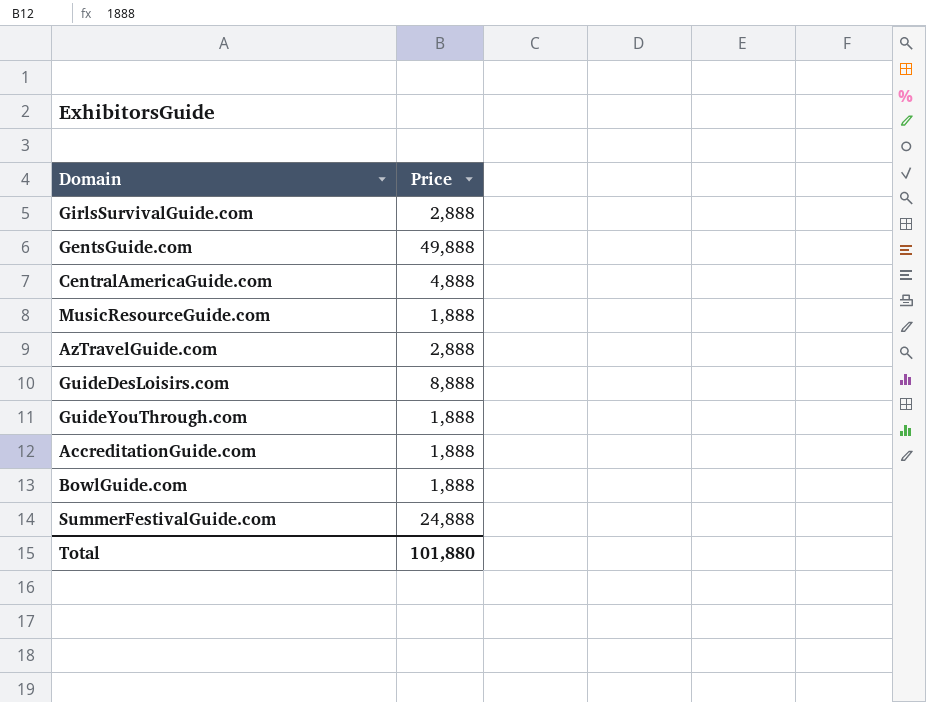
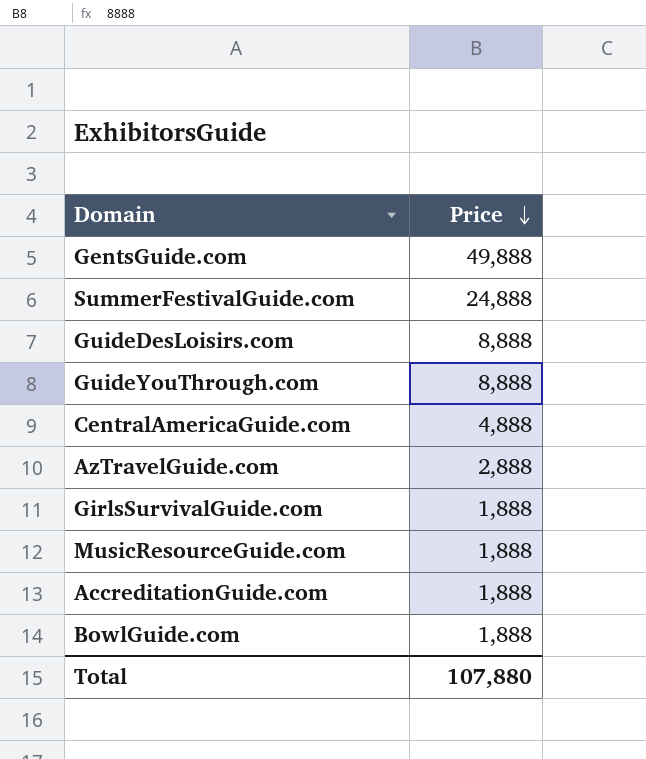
row order: none -> Price descending
GuideYouThrough.com | Price: 1,888 -> 8,888
GirlsSurvivalGuide.com | Price: 2,888 -> 1,888
Total | Price: 101,880 -> 107,880

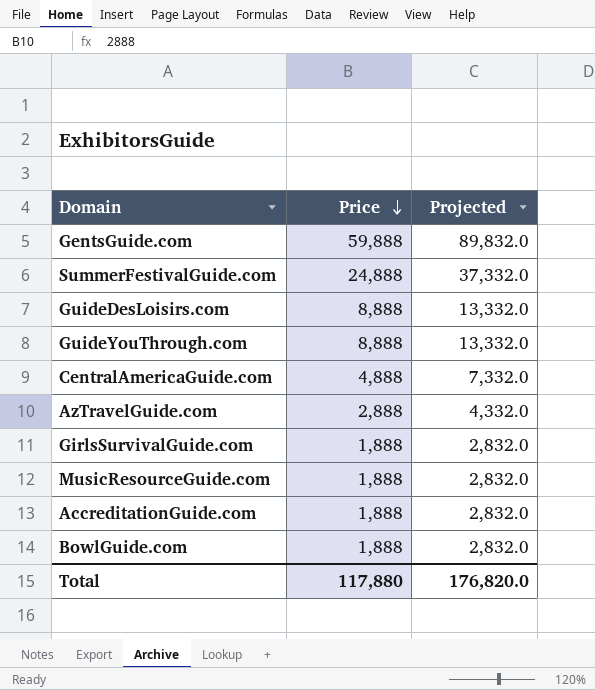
column Projected | formula: none -> [Price] * 1.5
GentsGuide.com | Price: 49,888 -> 59,888
Total | Price: 107,880 -> 117,880

